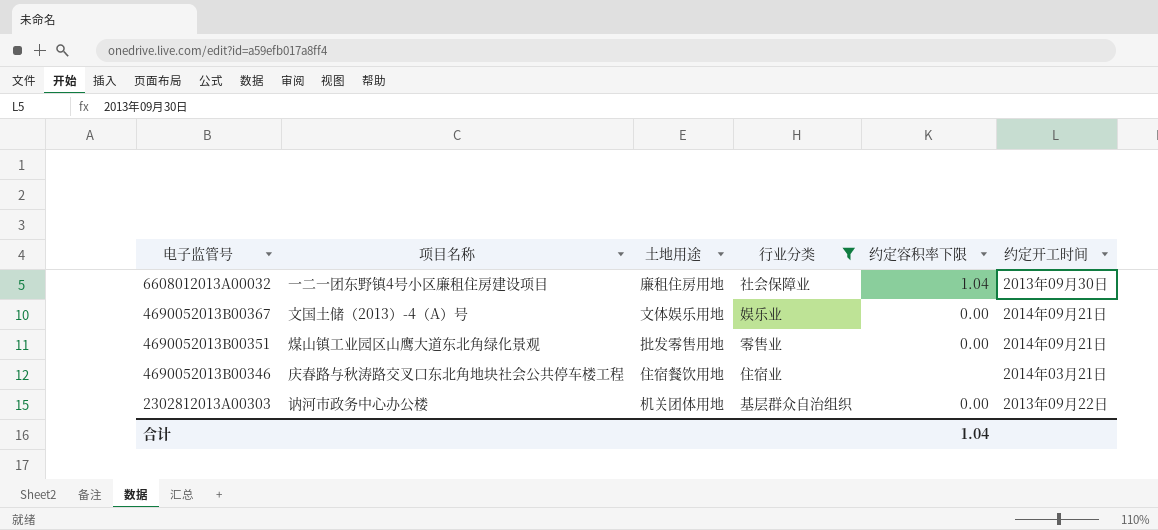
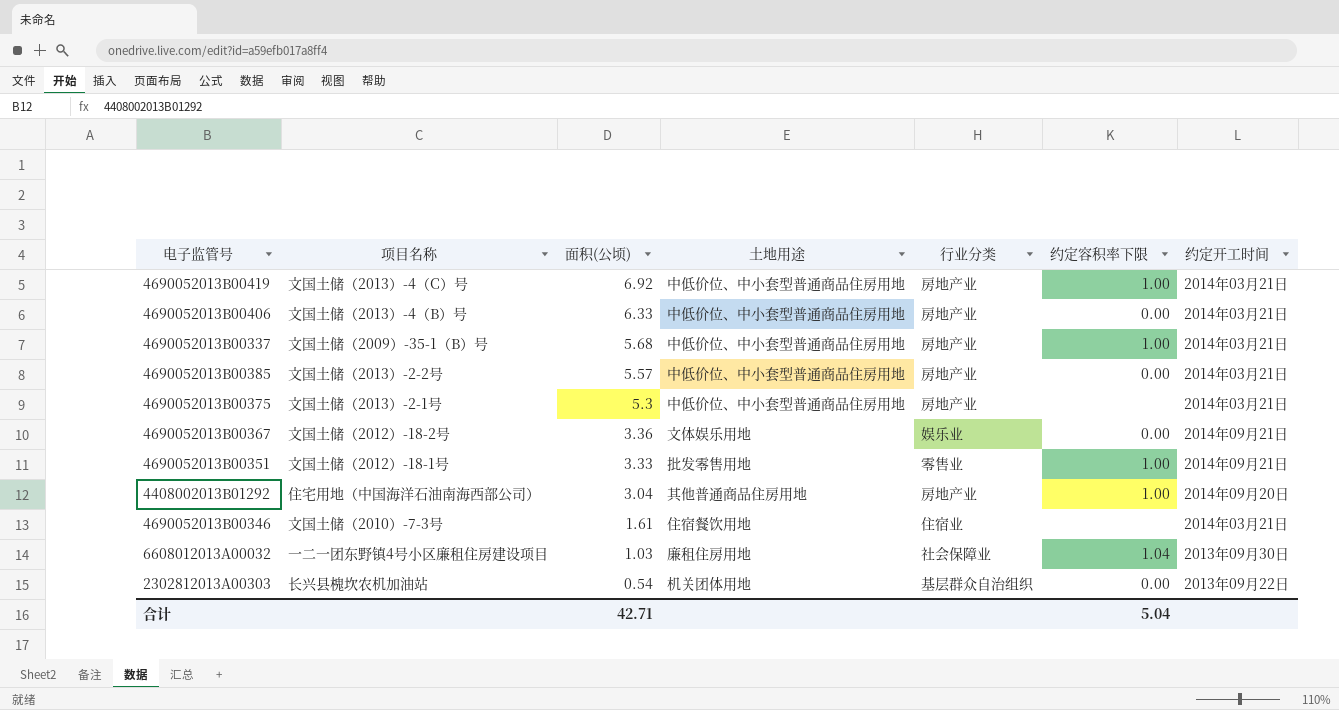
filter: 行业分类 != 房地产业 -> none
row order: 电子监管号 descending -> 面积(公顷) descending
column 面积(公顷) | position: none -> 3
4690052013B00367 | 项目名称: 文国土储（2013）-4（A）号 -> 文国土储（2012）-18-2号
4690052013B00351 | 项目名称: 煤山镇工业园区山鹰大道东北角绿化景观 -> 文国土储（2012）-18-1号
4690052013B00351 | 约定容积率下限: 0.00 -> 1.00
4690052013B00346 | 项目名称: 庆春路与秋涛路交叉口东北角地块社会公共停车楼工程 -> 文国土储（2010）-7-3号
2302812013A00303 | 项目名称: 讷河市政务中心办公楼 -> 长兴县槐坎农机加油站
合计 | 约定容积率下限: 1.04 -> 5.04

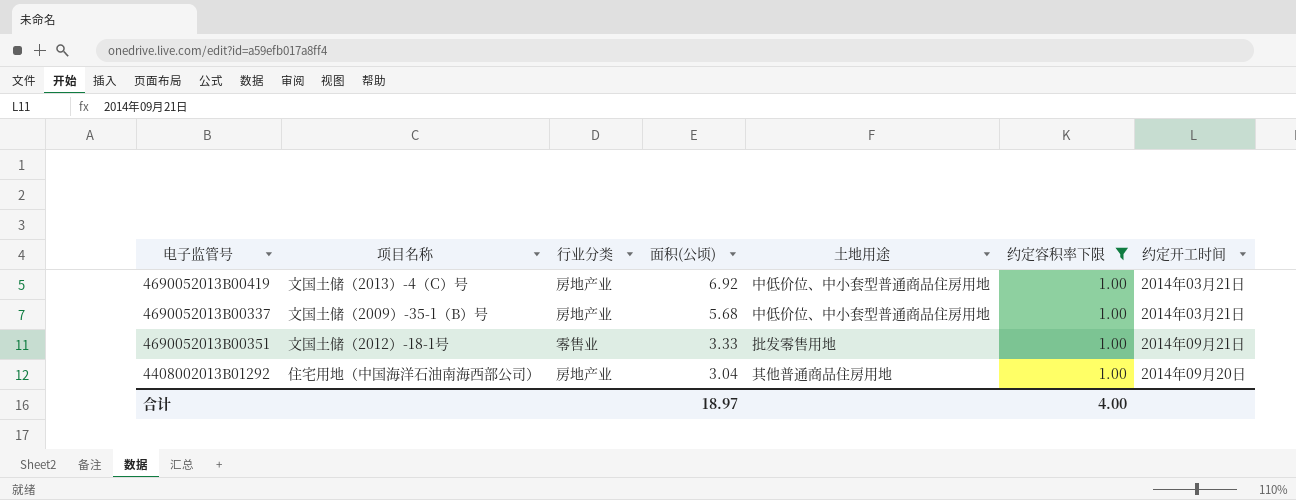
filter: none -> 约定容积率下限 = 1.00
column 行业分类 | position: 5 -> 3
合计 | 面积(公顷): 42.71 -> 18.97
合计 | 约定容积率下限: 5.04 -> 4.00

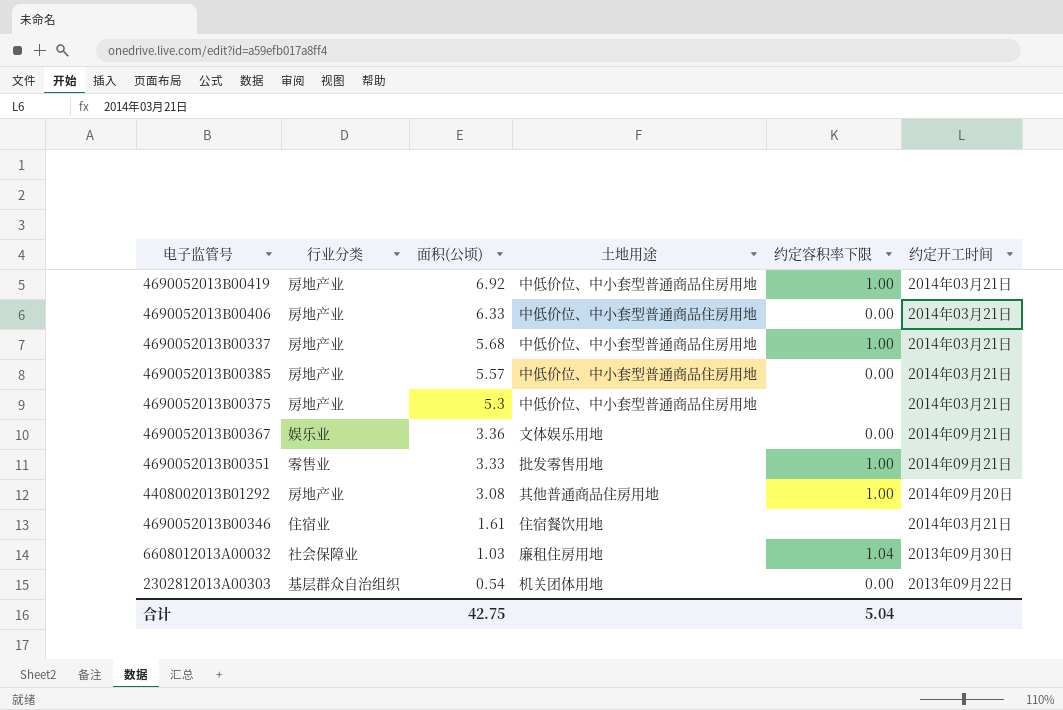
filter: 约定容积率下限 = 1.00 -> none
column 项目名称 | position: 2 -> none
4408002013B01292 | 面积(公顷): 3.04 -> 3.08
合计 | 面积(公顷): 18.97 -> 42.75
合计 | 约定容积率下限: 4.00 -> 5.04

